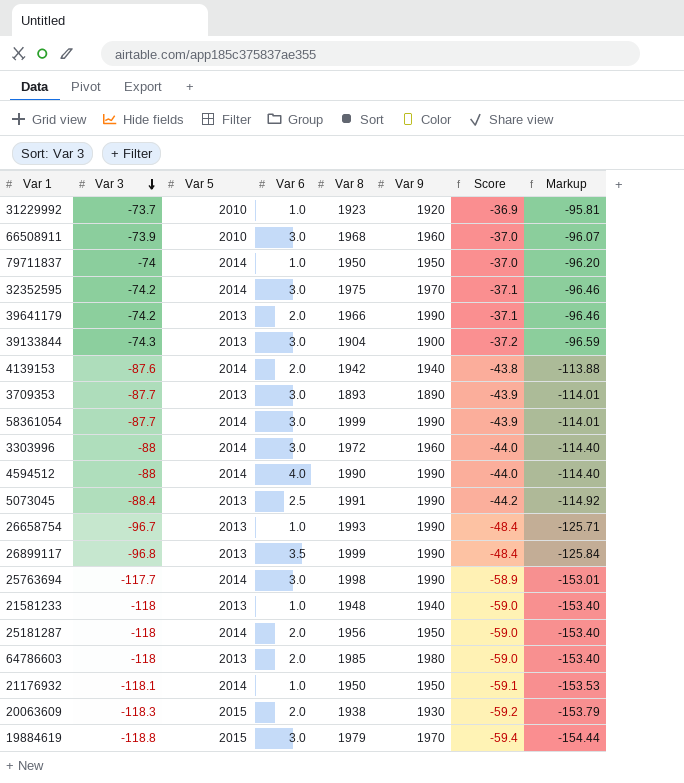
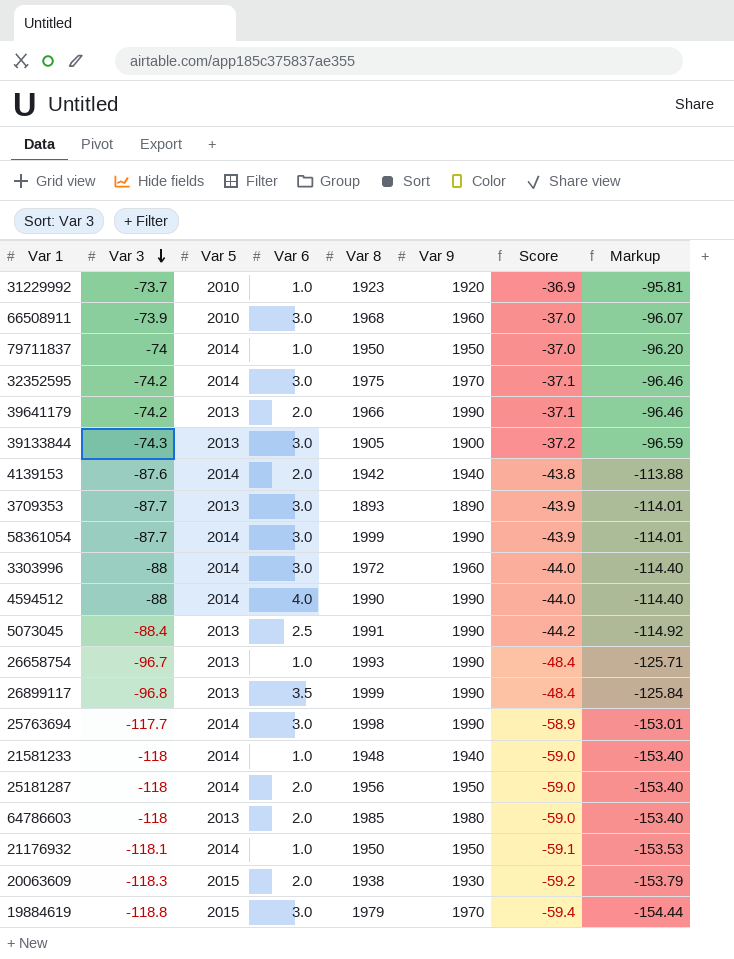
39133844 | Var 8: 1904 -> 1905
21581233 | Var 5: 2013 -> 2014

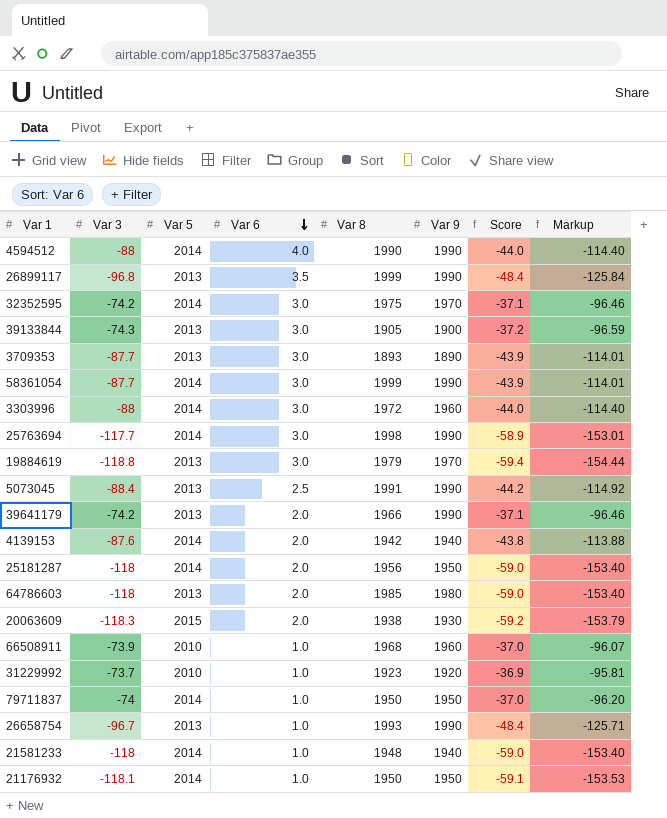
row order: Var 3 descending -> Var 6 descending
19884619 | Var 5: 2015 -> 2013
66508911 | Var 6: 3.0 -> 1.0

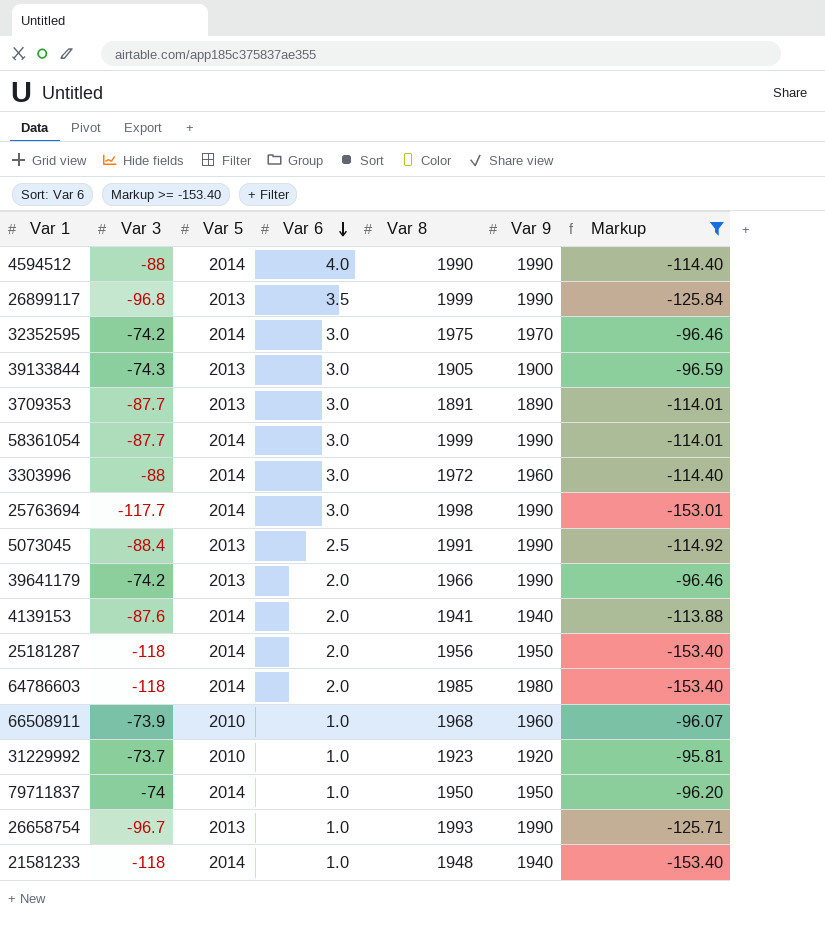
filter: none -> Markup >= -153.40
column Score | formula: [Var 3] * 0.5 -> none
3709353 | Var 8: 1893 -> 1891
4139153 | Var 8: 1942 -> 1941
64786603 | Var 5: 2013 -> 2014

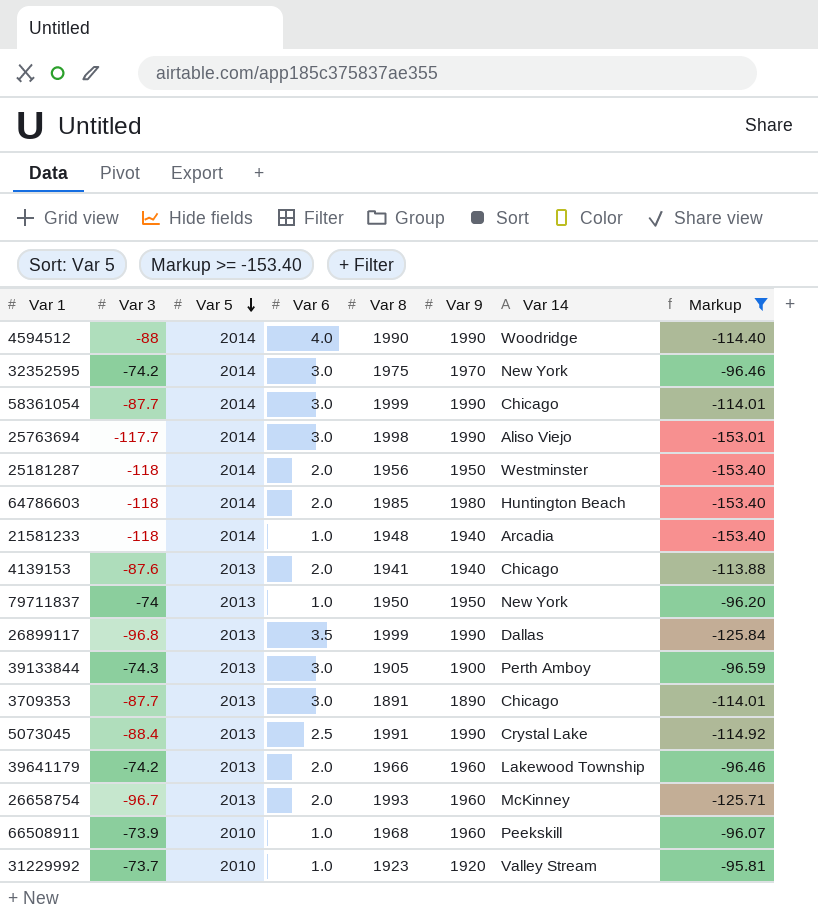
row order: Var 6 descending -> Var 5 descending
column Var 14 | position: none -> 7
row 3303996: -88 | 2014 | 3.0 | 1972 | 1960 | -114.40 -> none
4139153 | Var 5: 2014 -> 2013
79711837 | Var 5: 2014 -> 2013
39641179 | Var 9: 1990 -> 1960
26658754 | Var 6: 1.0 -> 2.0
26658754 | Var 9: 1990 -> 1960

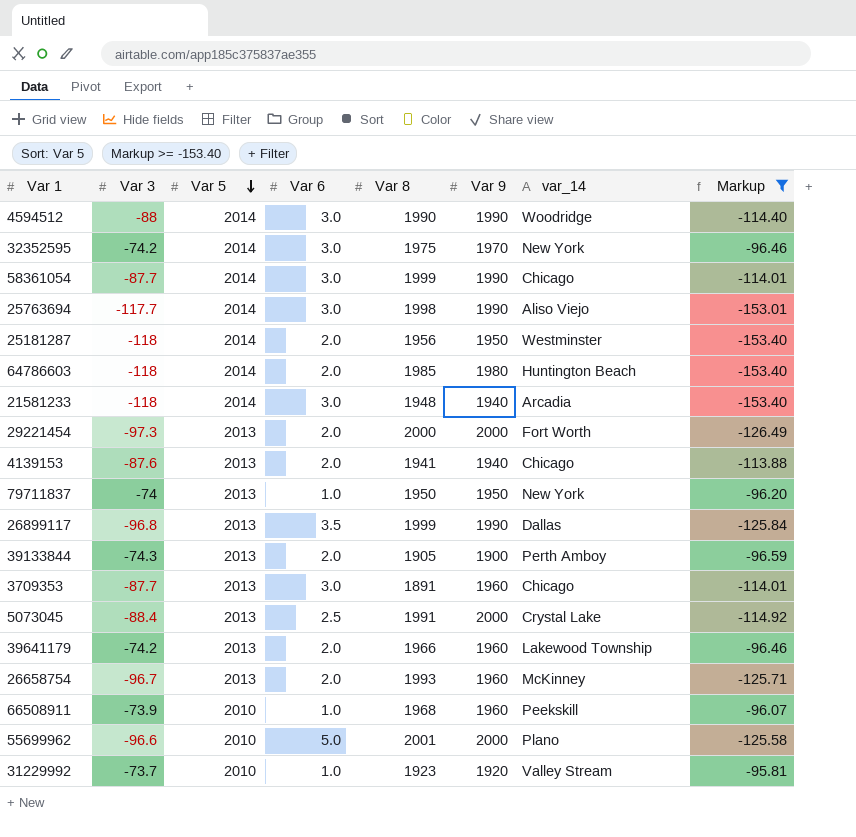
column name: Var 14 -> var_14
4594512 | Var 6: 4.0 -> 3.0
21581233 | Var 6: 1.0 -> 3.0
row 29221454: none -> -97.3 | 2013 | 2.0 | 2000 | 2000 | Fort Worth | -126.49
39133844 | Var 6: 3.0 -> 2.0
3709353 | Var 9: 1890 -> 1960
5073045 | Var 9: 1990 -> 2000
row 55699962: none -> -96.6 | 2010 | 5.0 | 2001 | 2000 | Plano | -125.58

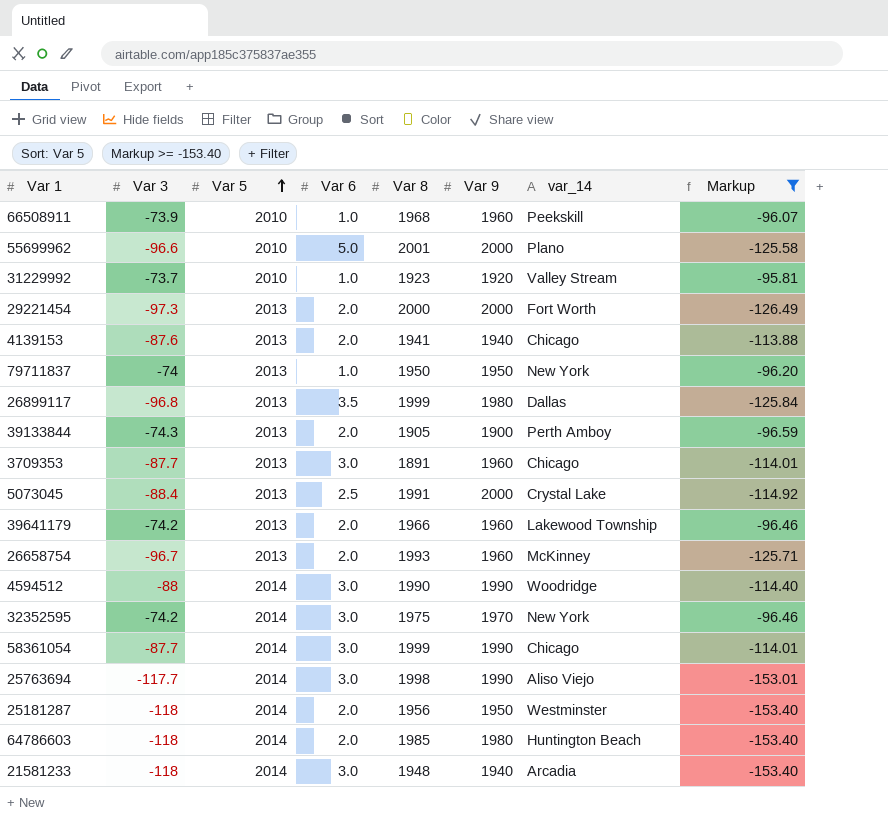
row order: Var 5 descending -> Var 5 ascending
26899117 | Var 9: 1990 -> 1980

